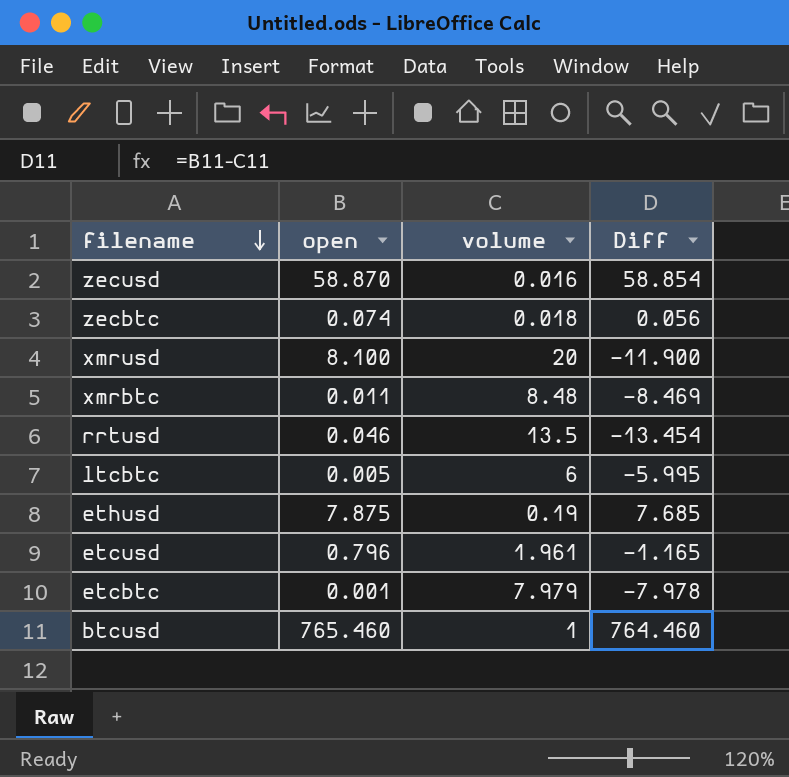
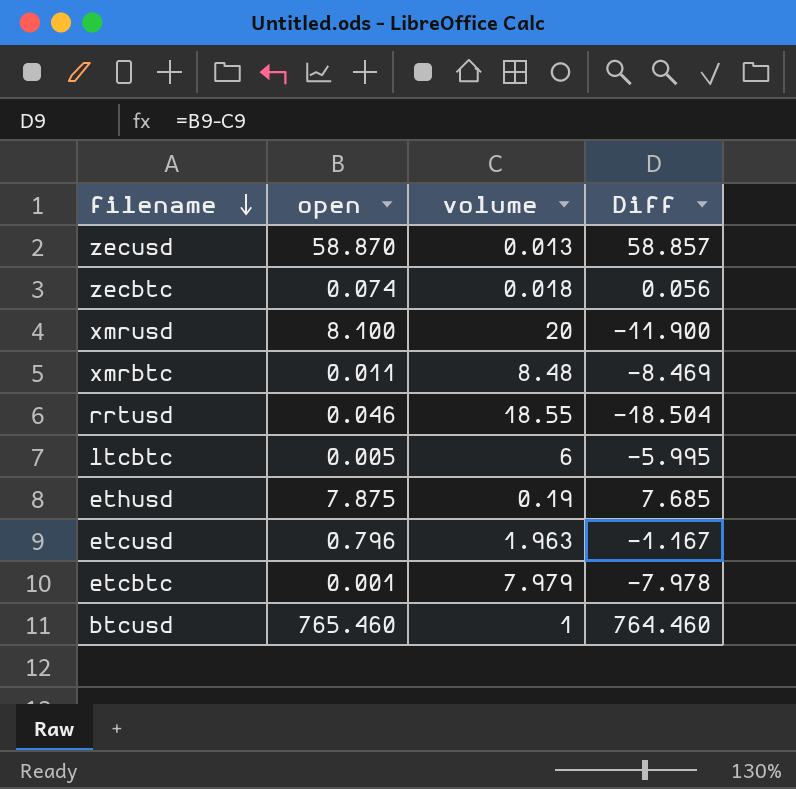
zecusd | volume: 0.016 -> 0.013
zecusd | Diff: 58.854 -> 58.857
rrtusd | volume: 13.5 -> 18.55
rrtusd | Diff: -13.454 -> -18.504
etcusd | volume: 1.961 -> 1.963
etcusd | Diff: -1.165 -> -1.167

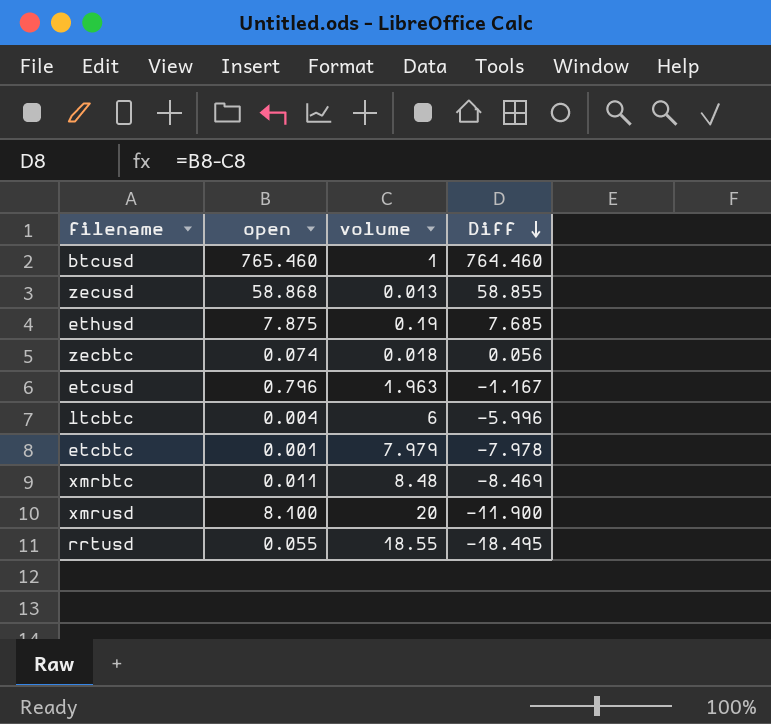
row order: filename descending -> Diff descending
zecusd | open: 58.870 -> 58.868
zecusd | Diff: 58.857 -> 58.855
ltcbtc | open: 0.005 -> 0.004
ltcbtc | Diff: -5.995 -> -5.996
rrtusd | open: 0.046 -> 0.055
rrtusd | Diff: -18.504 -> -18.495

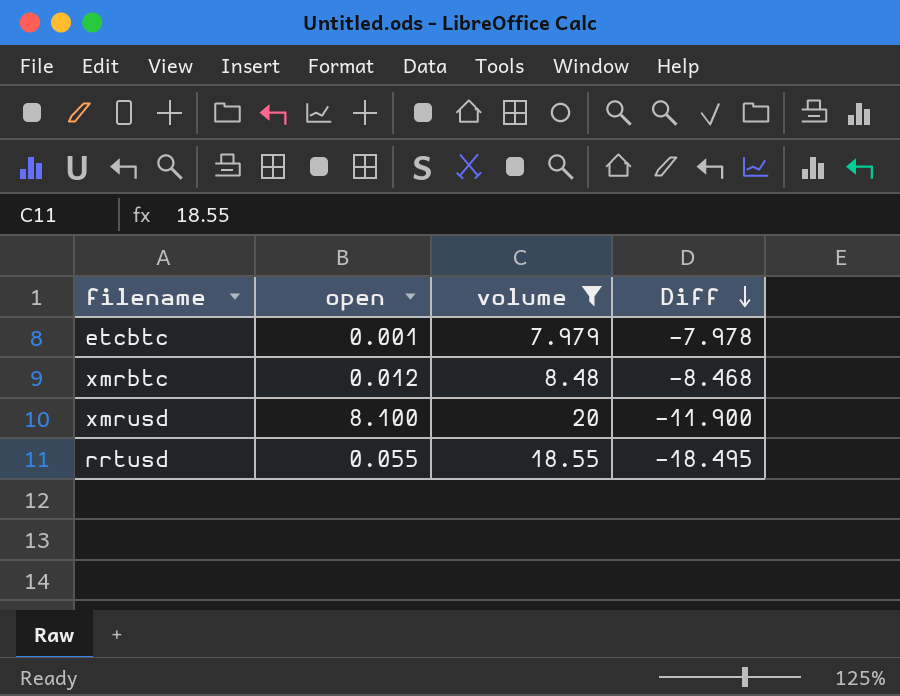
filter: none -> volume >= 7.979
xmrbtc | open: 0.011 -> 0.012
xmrbtc | Diff: -8.469 -> -8.468

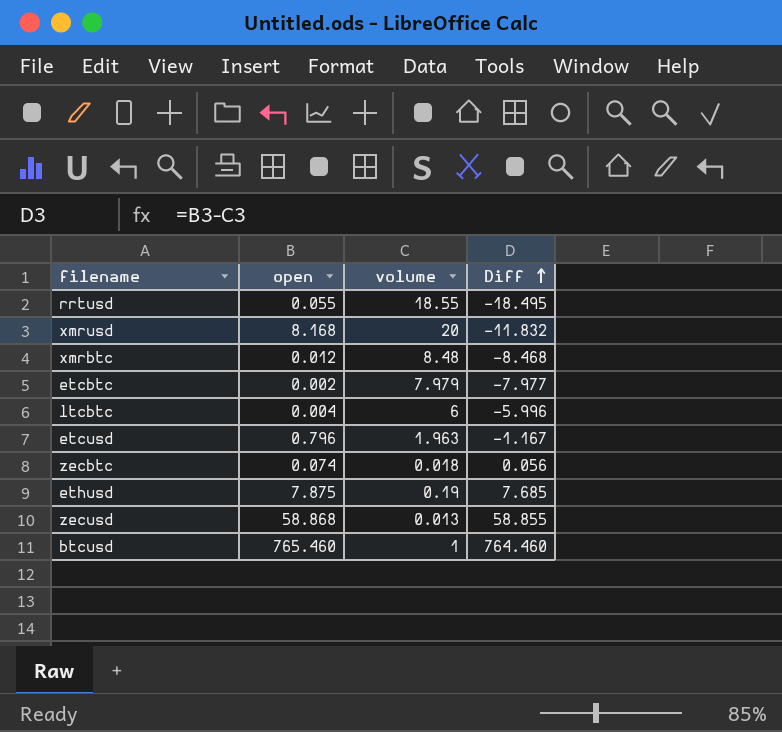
filter: volume >= 7.979 -> none
row order: Diff descending -> Diff ascending
xmrusd | open: 8.100 -> 8.168
xmrusd | Diff: -11.900 -> -11.832
etcbtc | open: 0.001 -> 0.002
etcbtc | Diff: -7.978 -> -7.977

